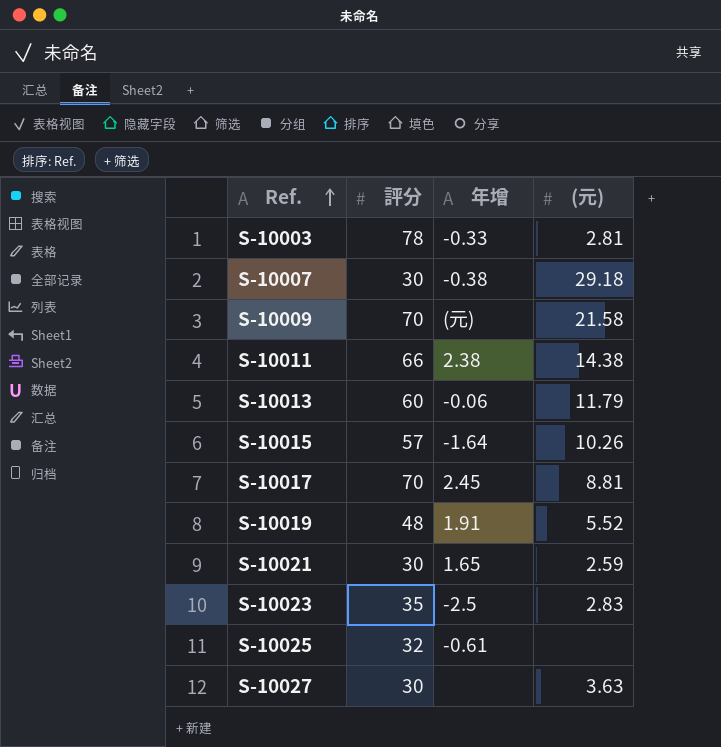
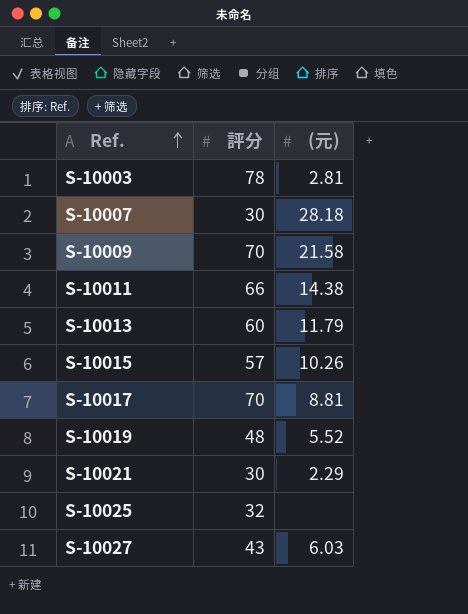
column 年增 | position: 3 -> none
row S-10023: 35 | -2.5 | 2.83 -> none
S-10007 | (元): 29.18 -> 28.18
S-10021 | (元): 2.59 -> 2.29
S-10027 | 評分: 30 -> 43
S-10027 | (元): 3.63 -> 6.03

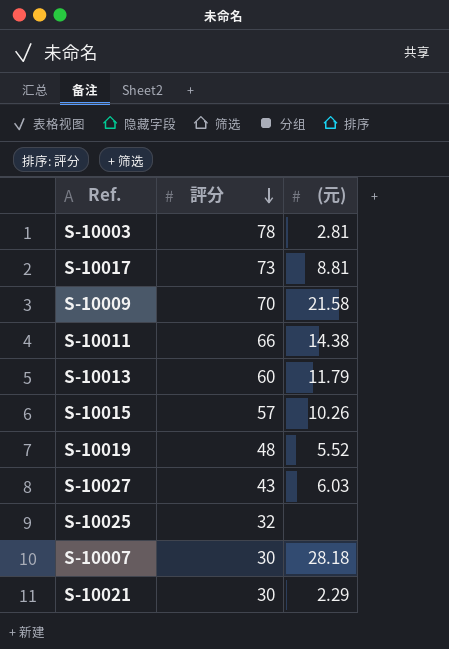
row order: Ref. ascending -> 評分 descending
S-10017 | 評分: 70 -> 73

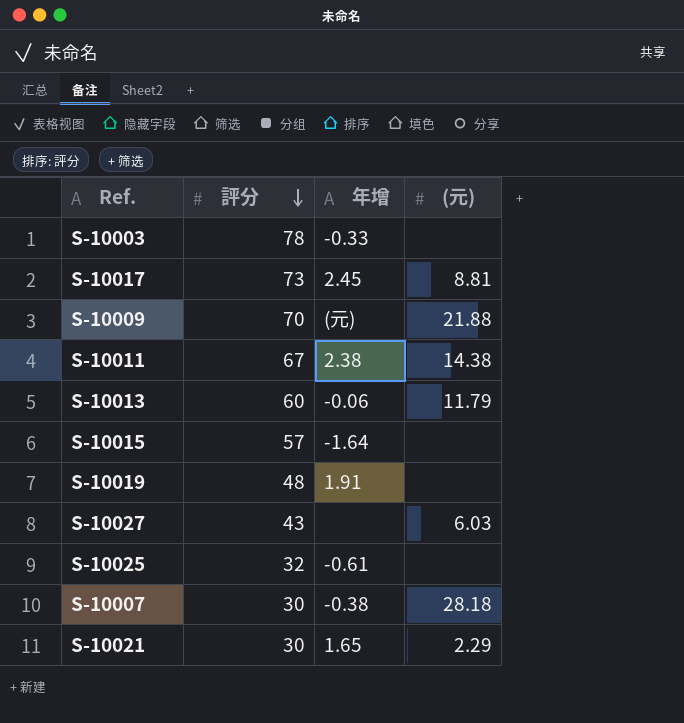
column 年增 | position: none -> 3
S-10003 | (元): 2.81 -> none
S-10009 | (元): 21.58 -> 21.88
S-10011 | 評分: 66 -> 67
S-10015 | (元): 10.26 -> none
S-10019 | (元): 5.52 -> none

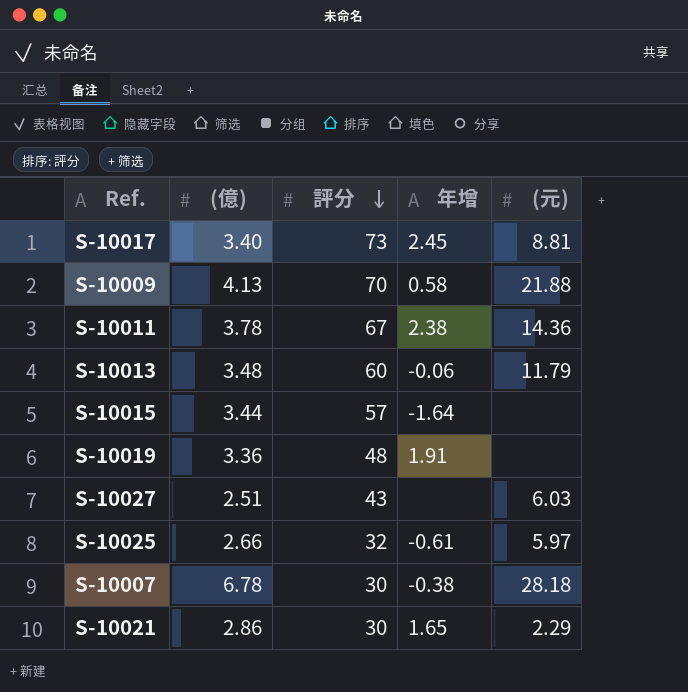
column (億) | position: none -> 2
row S-10003: 78 | -0.33 | none -> none
S-10009 | 年增: (元) -> 0.58
S-10011 | (元): 14.38 -> 14.36
S-10025 | (元): none -> 5.97

